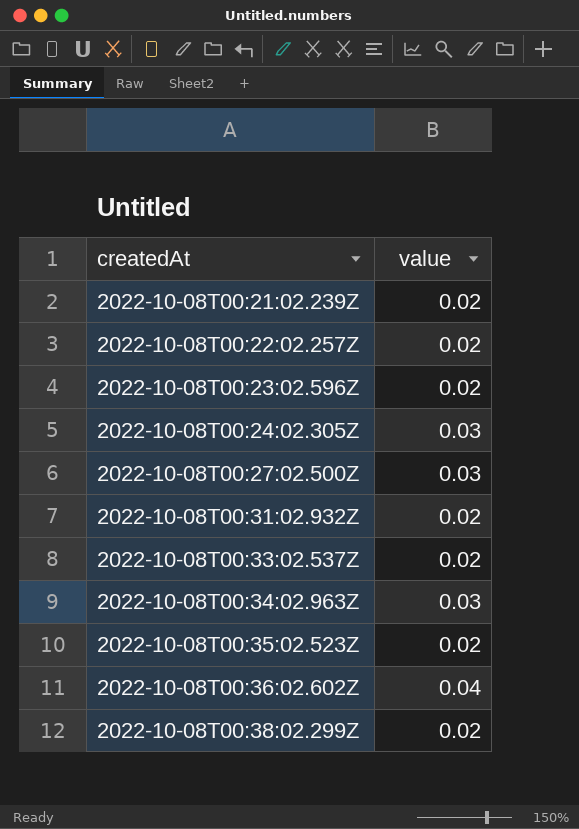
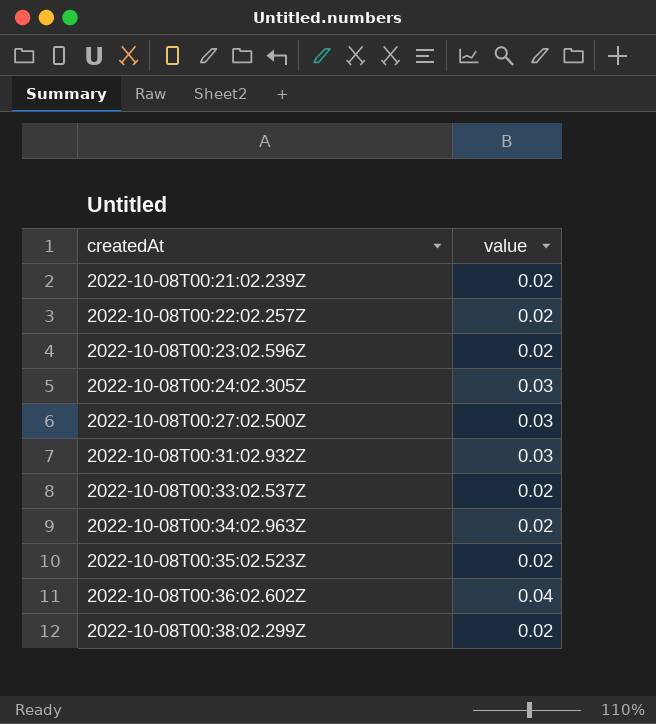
2022-10-08T00:31:02.932Z | value: 0.02 -> 0.03
2022-10-08T00:34:02.963Z | value: 0.03 -> 0.02

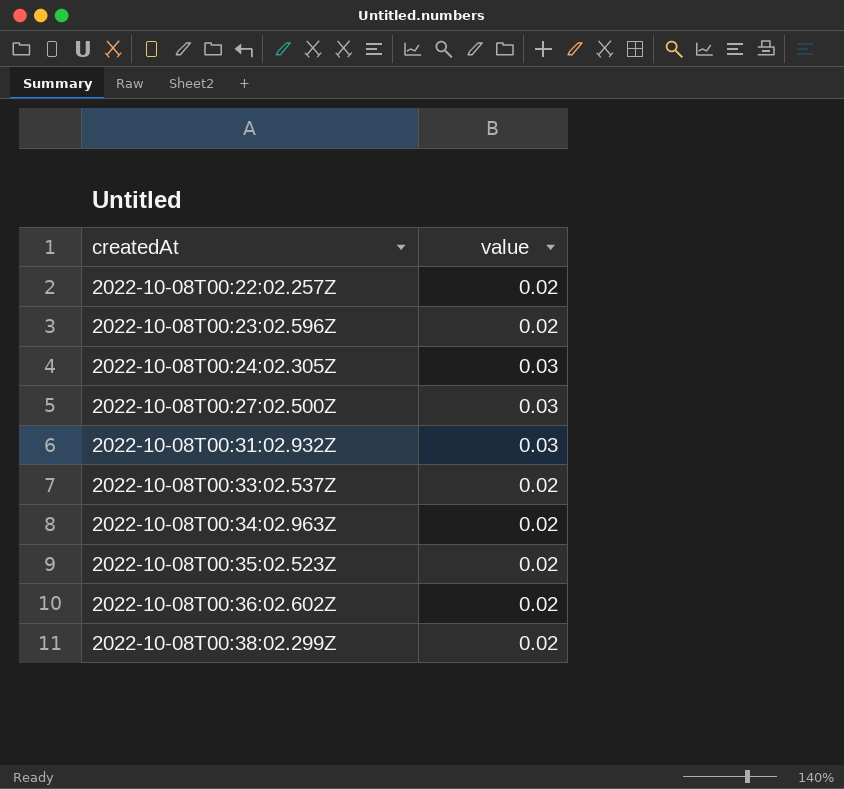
row 2022-10-08T00:21:02.239Z: 0.02 -> none
2022-10-08T00:36:02.602Z | value: 0.04 -> 0.02

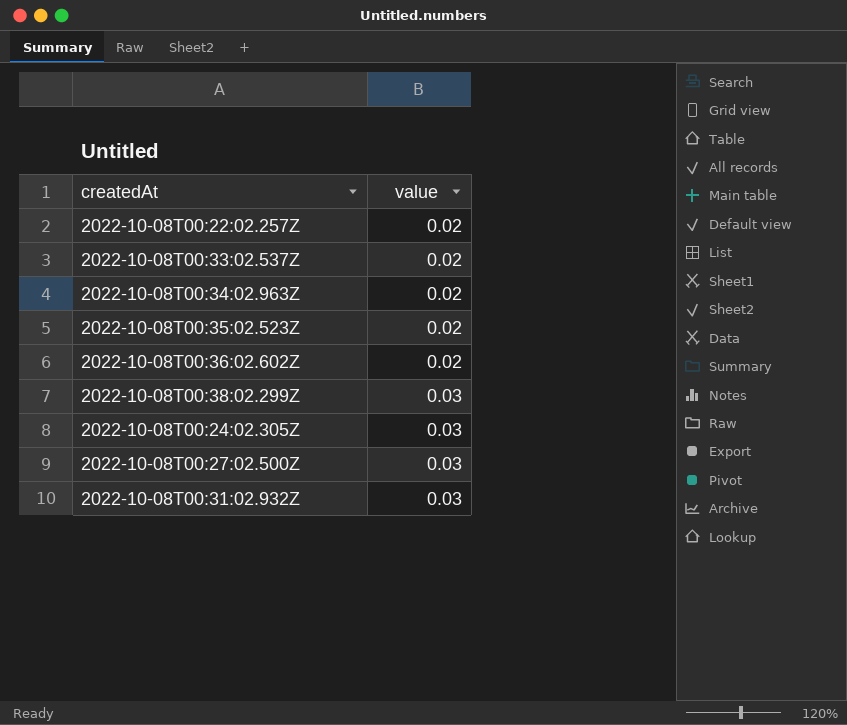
row order: createdAt ascending -> value ascending
row 2022-10-08T00:23:02.596Z: 0.02 -> none
2022-10-08T00:38:02.299Z | value: 0.02 -> 0.03

